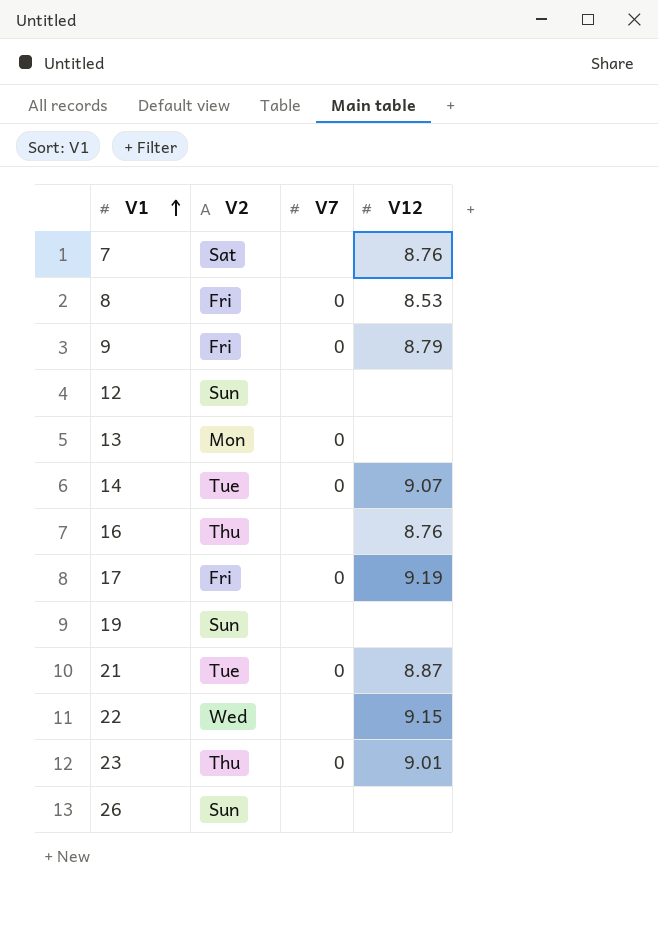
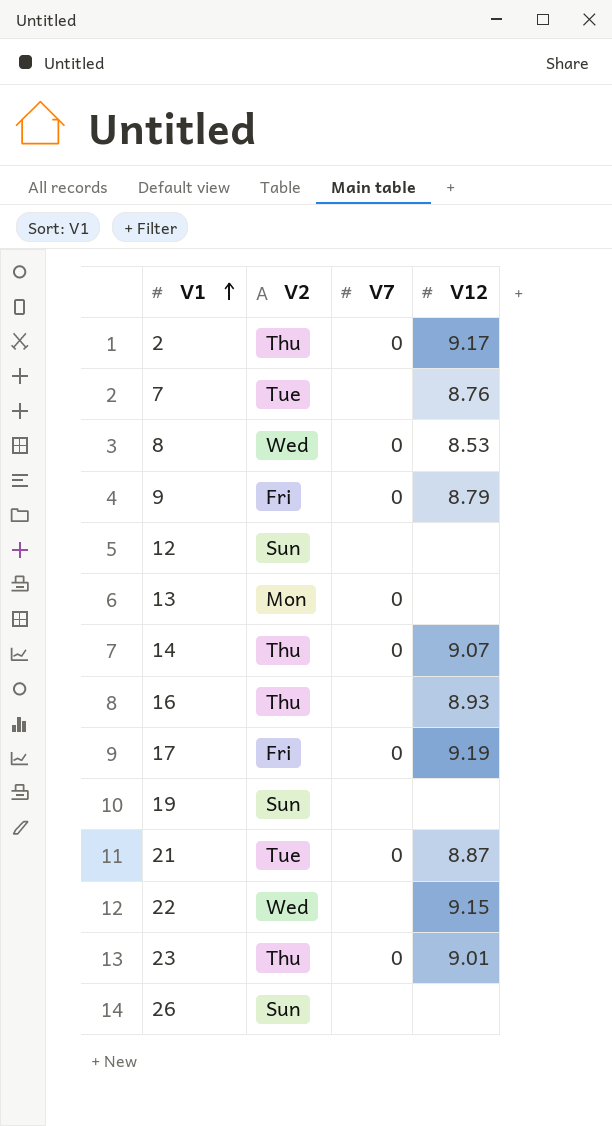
row 2: none -> Thu | 0 | 9.17
7 | V2: Sat -> Tue
8 | V2: Fri -> Wed
14 | V2: Tue -> Thu
16 | V12: 8.76 -> 8.93

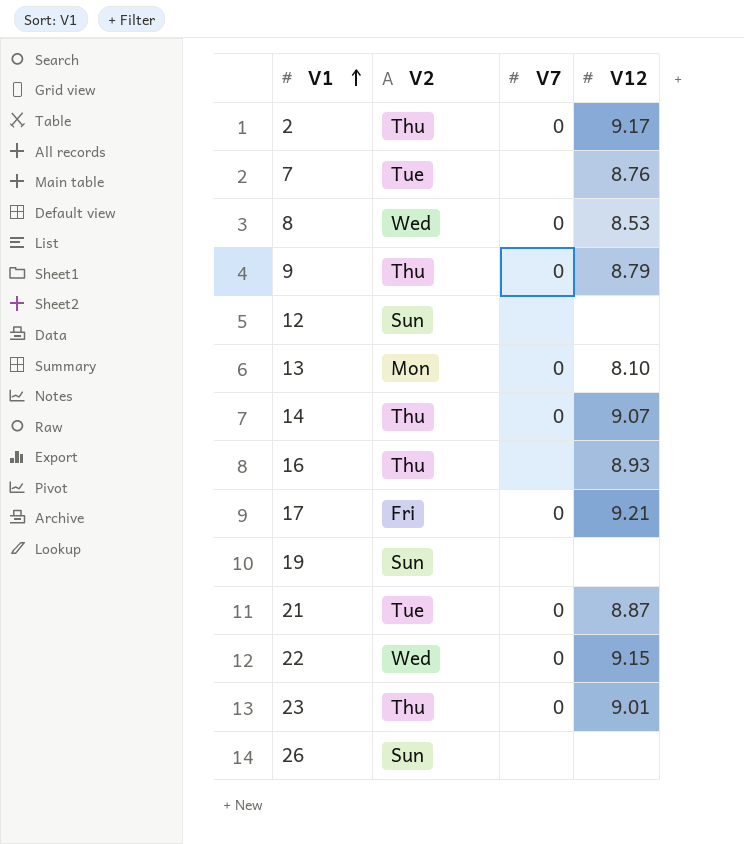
9 | V2: Fri -> Thu
13 | V12: none -> 8.10
17 | V12: 9.19 -> 9.21
22 | V7: none -> 0

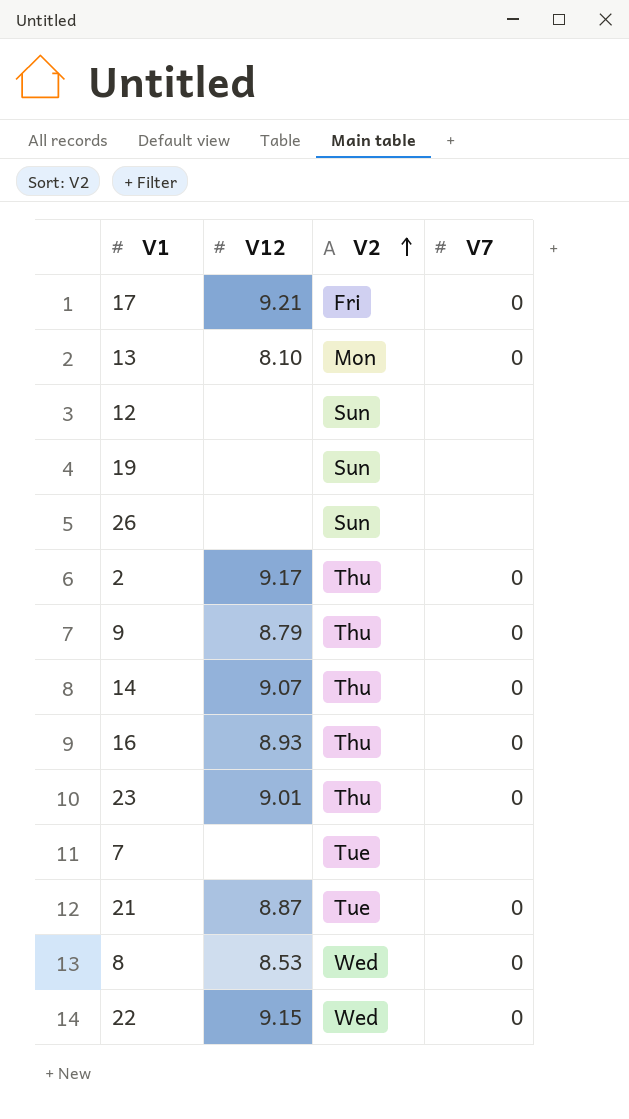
row order: V1 ascending -> V2 ascending
column V12 | position: 4 -> 2
16 | V7: none -> 0
7 | V12: 8.76 -> none

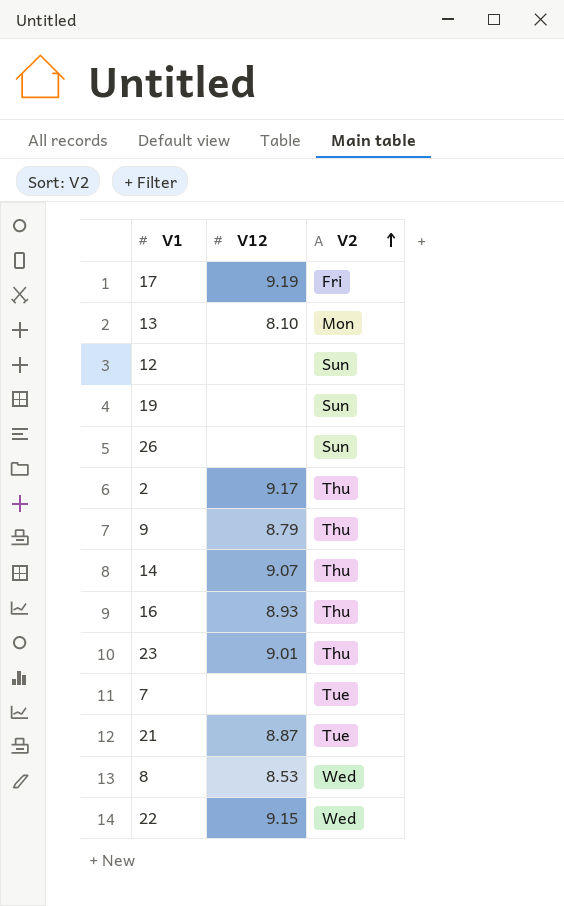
column V7 | position: 4 -> none
17 | V12: 9.21 -> 9.19

